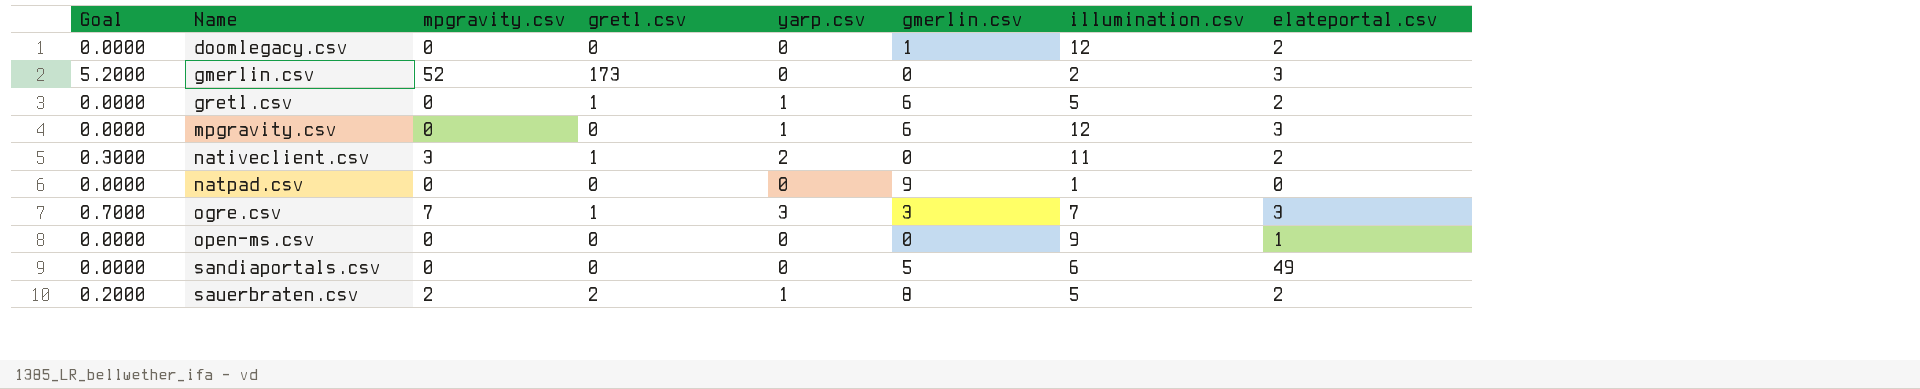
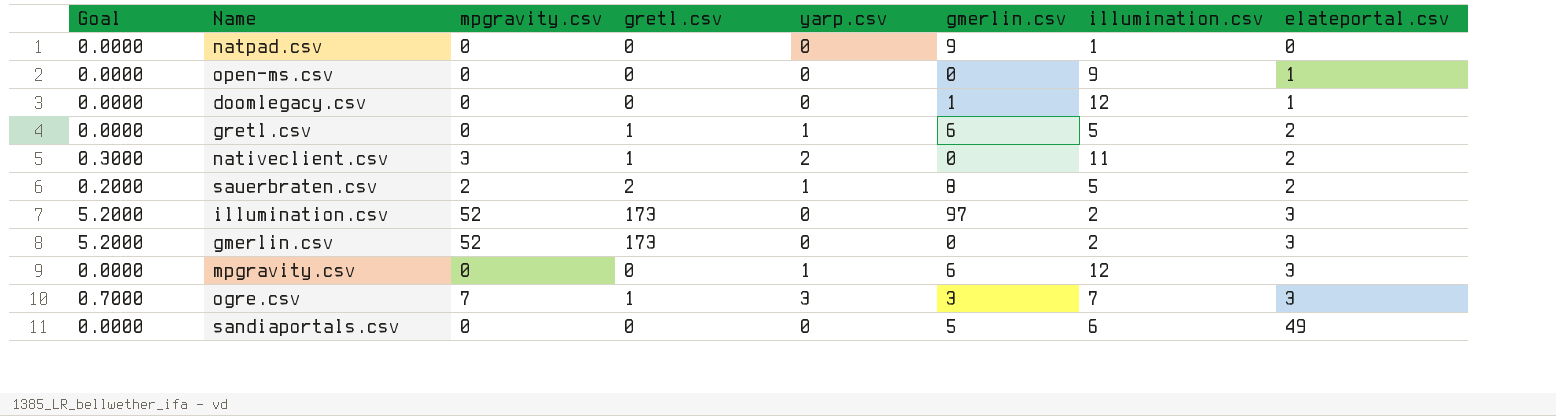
row order: Name ascending -> elateportal.csv ascending
doomlegacy.csv | elateportal.csv: 2 -> 1
row illumination.csv: none -> 5.2000 | 52 | 173 | 0 | 97 | 2 | 3

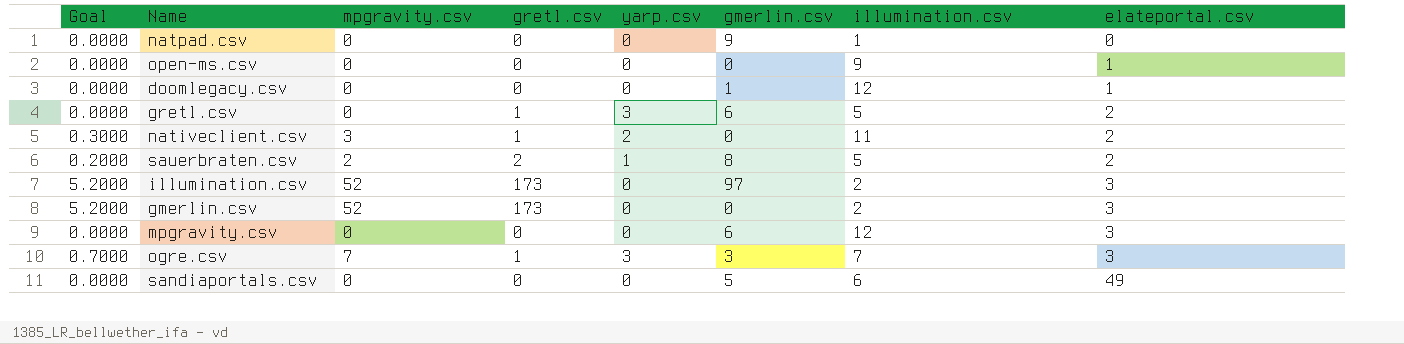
gretl.csv | yarp.csv: 1 -> 3
mpgravity.csv | yarp.csv: 1 -> 0

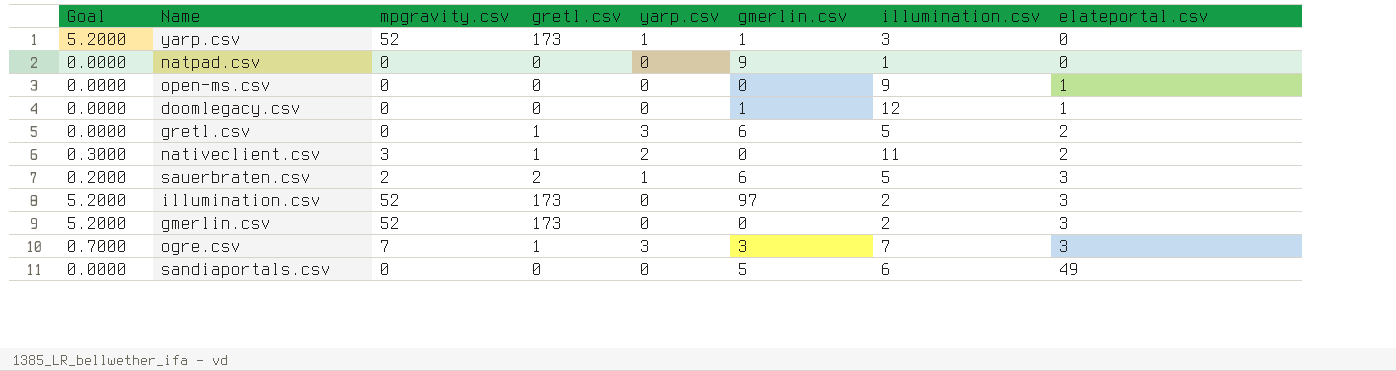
row mpgravity.csv: 0.0000 | 0 | 0 | 0 | 6 | 12 | 3 -> none
row yarp.csv: none -> 5.2000 | 52 | 173 | 1 | 1 | 3 | 0
sauerbraten.csv | gmerlin.csv: 8 -> 6
sauerbraten.csv | elateportal.csv: 2 -> 3

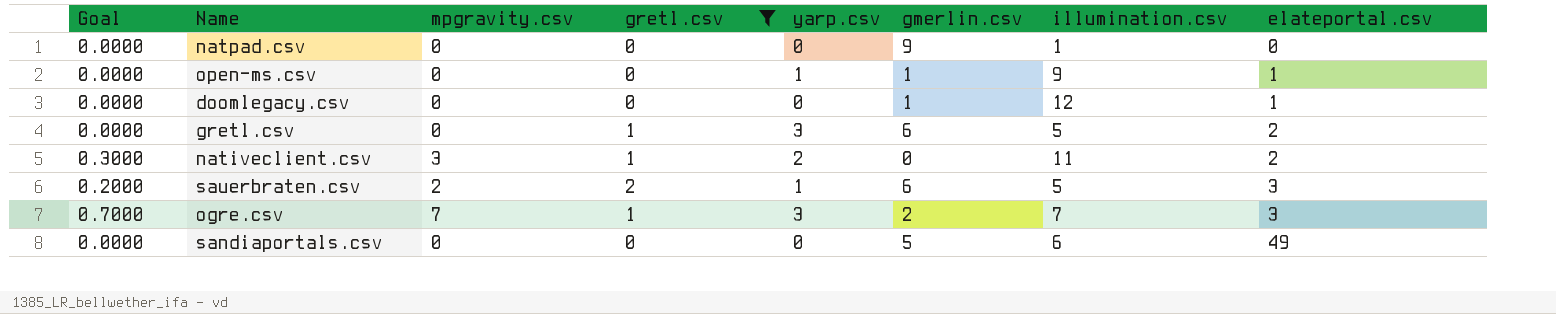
filter: none -> gretl.csv != 173
open-ms.csv | yarp.csv: 0 -> 1
open-ms.csv | gmerlin.csv: 0 -> 1
ogre.csv | gmerlin.csv: 3 -> 2

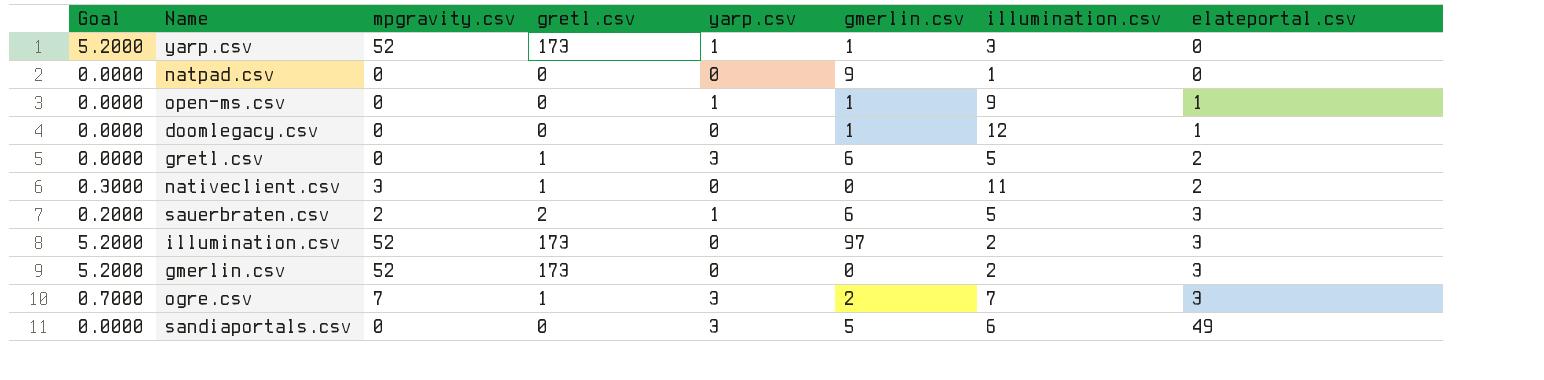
filter: gretl.csv != 173 -> none
nativeclient.csv | yarp.csv: 2 -> 0
sandiaportals.csv | yarp.csv: 0 -> 3

